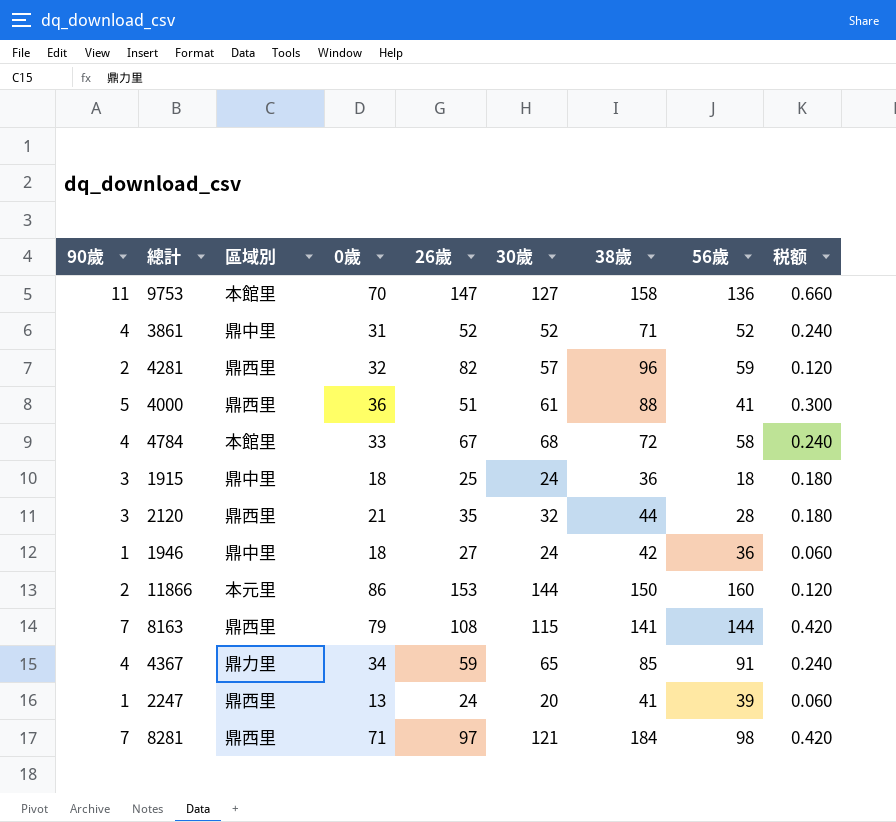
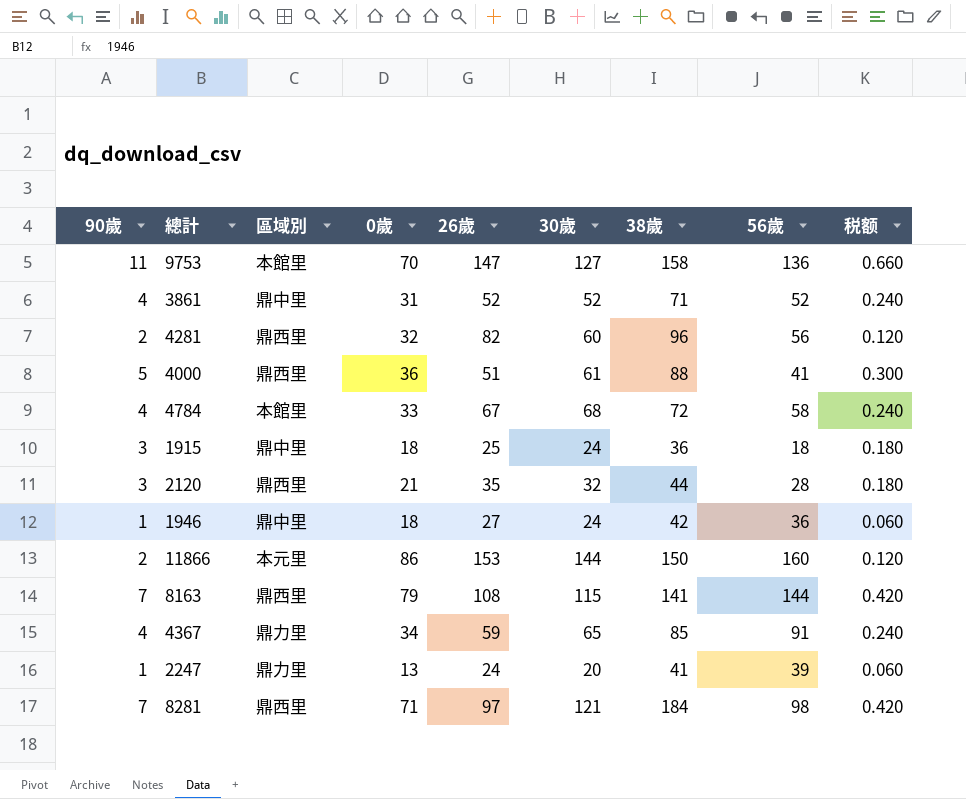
4281 | 30歲: 57 -> 60
4281 | 56歲: 59 -> 56
2247 | 區域別: 鼎西里 -> 鼎力里

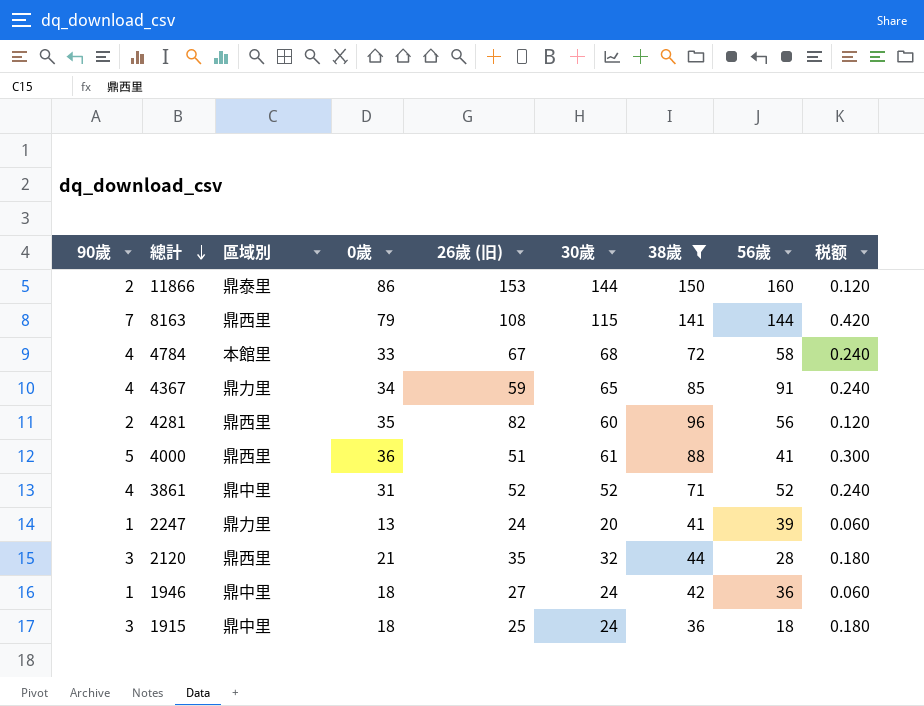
filter: none -> 38歲 <= 150
row order: none -> 總計 descending
column name: 26歲 -> 26歲 (旧)
11866 | 區域別: 本元里 -> 鼎泰里
4281 | 0歲: 32 -> 35

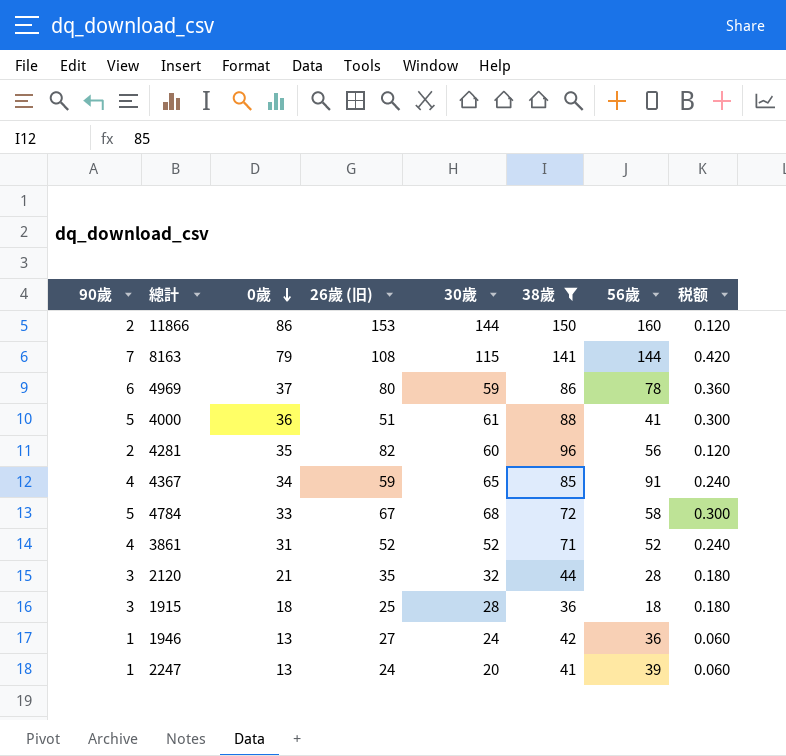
row order: 總計 descending -> 0歲 descending
column 區域別 | position: 3 -> none
row 4969: none -> 6 | 37 | 80 | 59 | 86 | 78 | 0.360
4784 | 90歲: 4 -> 5
4784 | 税额: 0.240 -> 0.300
1915 | 30歲: 24 -> 28
1946 | 0歲: 18 -> 13

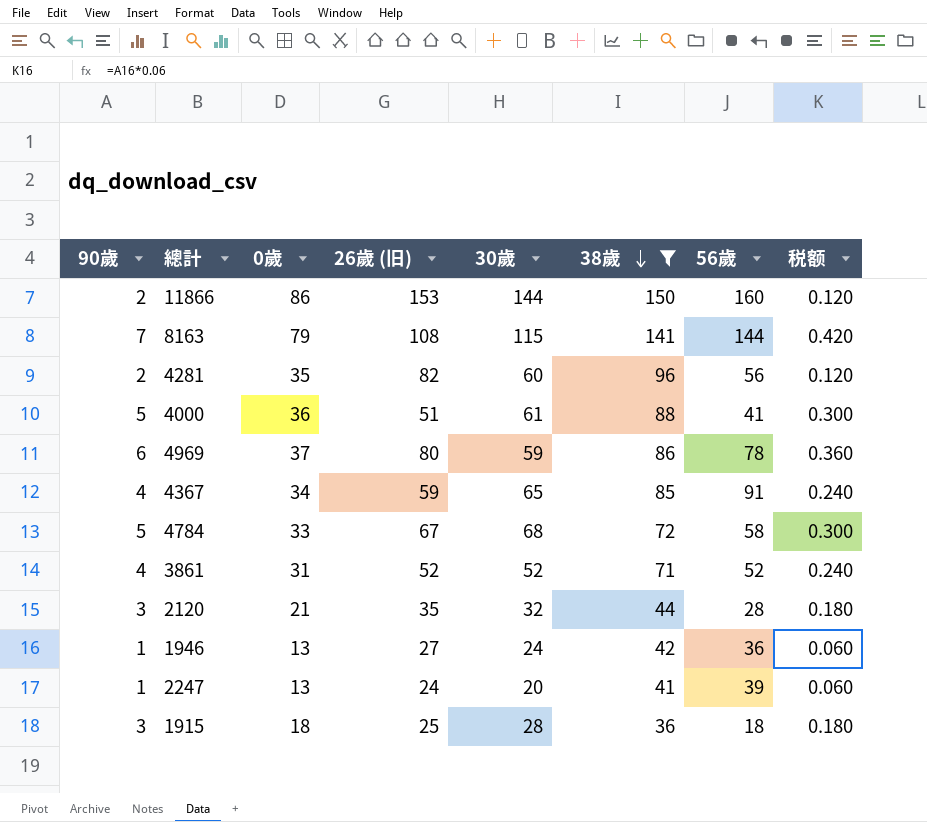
row order: 0歲 descending -> 38歲 descending

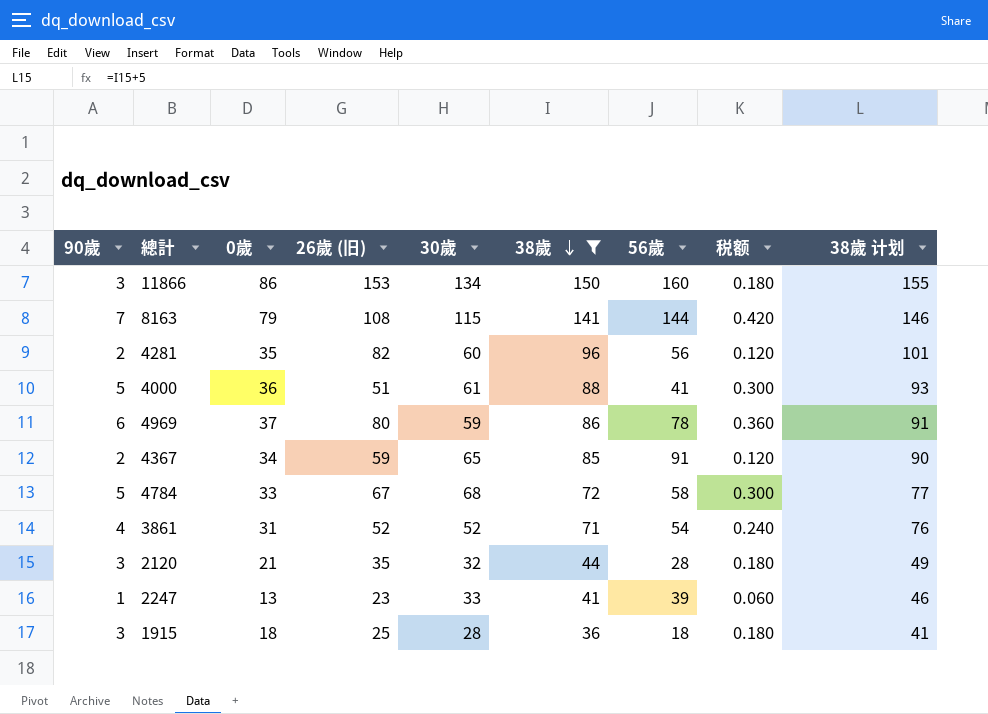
column 38歲 计划 | formula: none -> [38歲] + 5
row 1946: 1 | 13 | 27 | 24 | 42 | 36 | 0.060 -> none
11866 | 90歲: 2 -> 3
11866 | 30歲: 144 -> 134
11866 | 税额: 0.120 -> 0.180
4367 | 90歲: 4 -> 2
4367 | 税额: 0.240 -> 0.120
3861 | 56歲: 52 -> 54
2247 | 26歲 (旧): 24 -> 23
2247 | 30歲: 20 -> 33

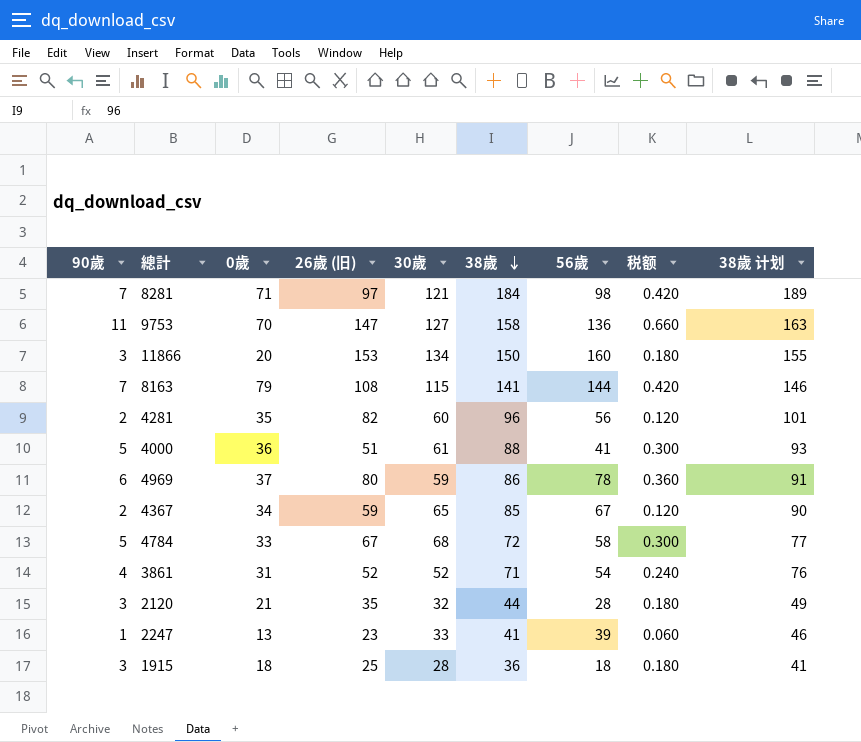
filter: 38歲 <= 150 -> none
11866 | 0歲: 86 -> 20
4367 | 56歲: 91 -> 67

